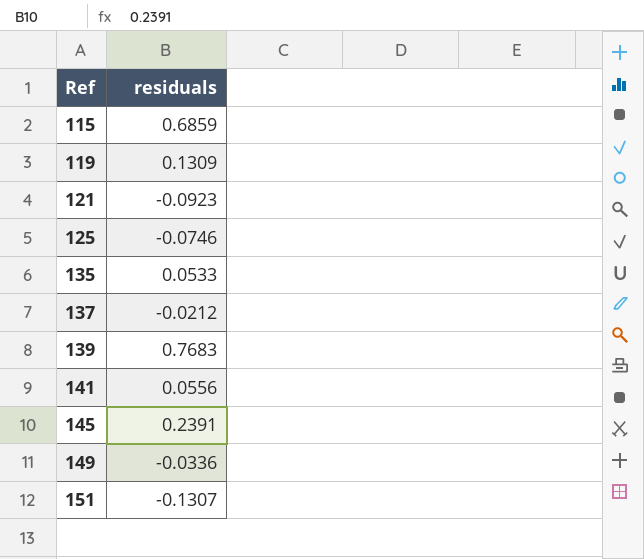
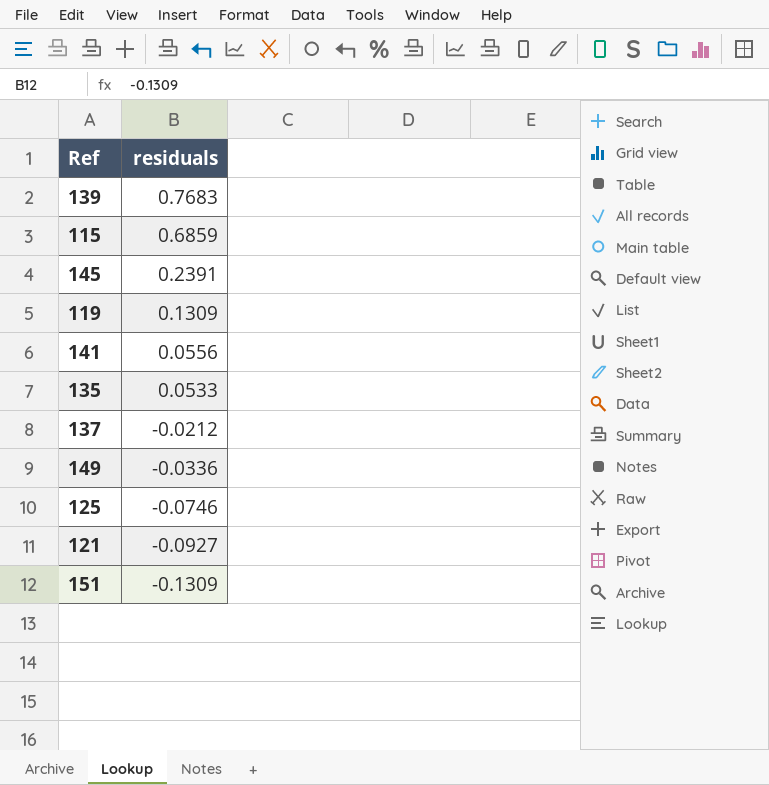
row order: Ref ascending -> residuals descending
121 | residuals: -0.0923 -> -0.0927
151 | residuals: -0.1307 -> -0.1309

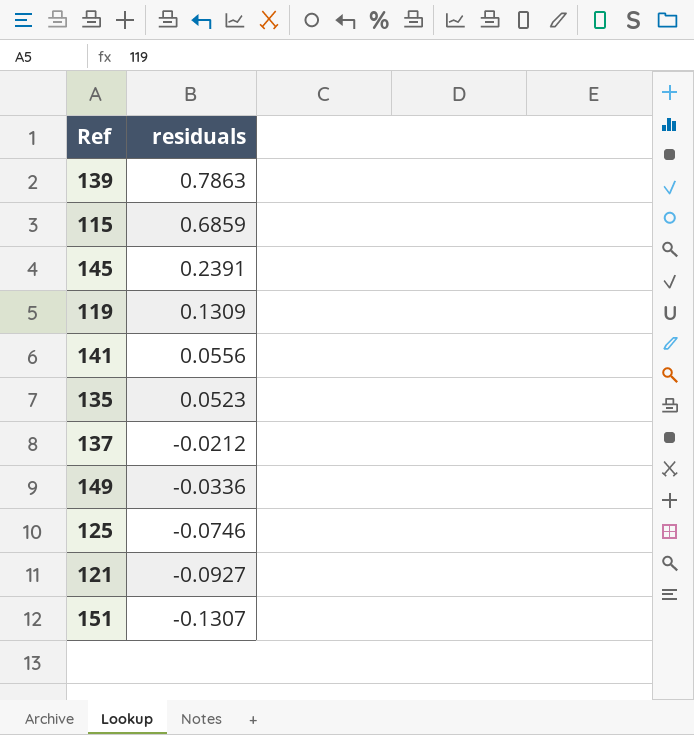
139 | residuals: 0.7683 -> 0.7863
135 | residuals: 0.0533 -> 0.0523
151 | residuals: -0.1309 -> -0.1307

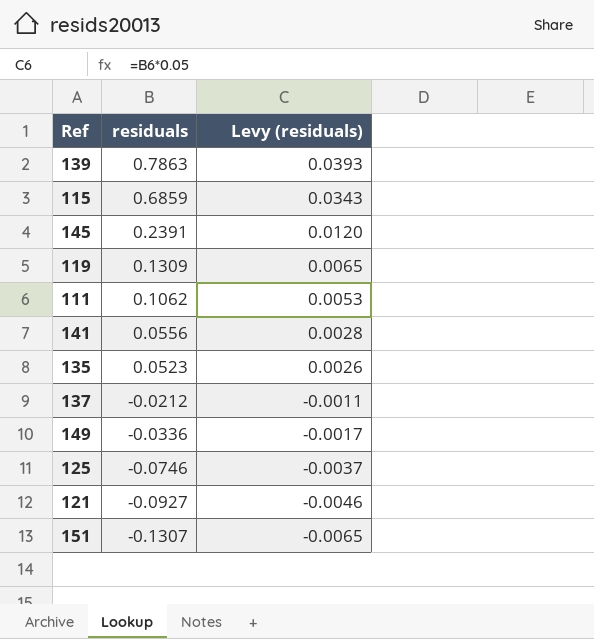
column Levy (residuals) | formula: none -> [residuals] * 0.05
row 111: none -> 0.1062 | 0.0053

